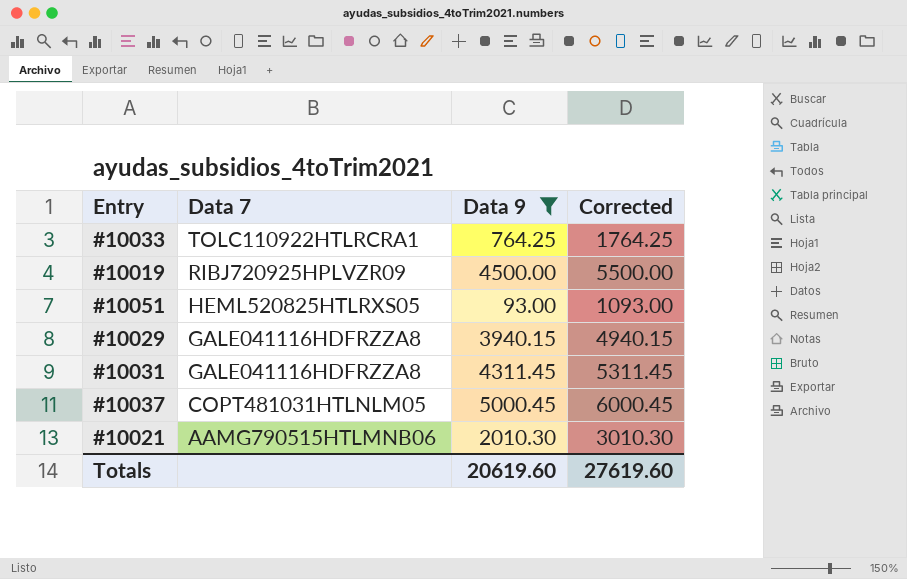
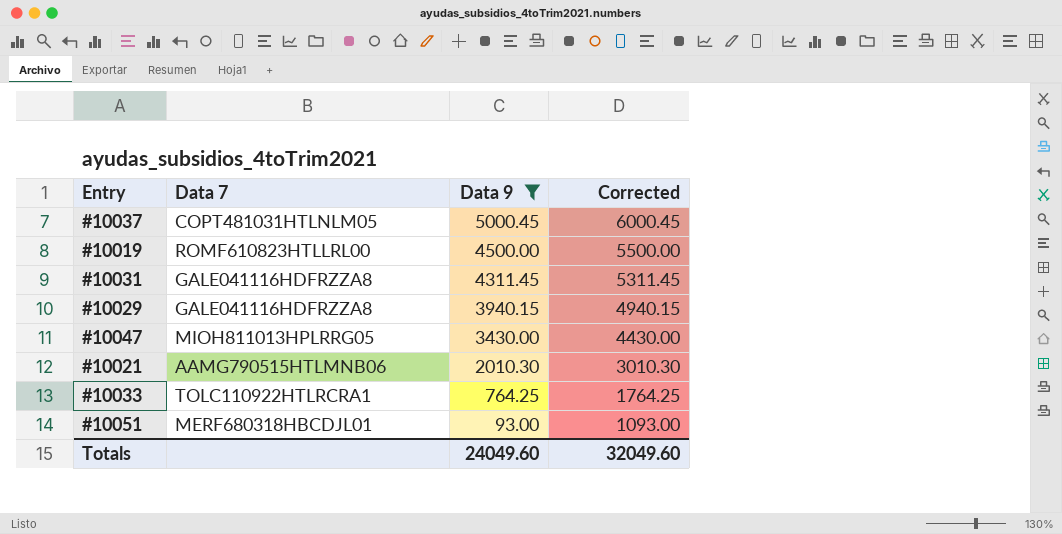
row order: Data 7 descending -> Data 9 descending
#10019 | Data 7: RIBJ720925HPLVZR09 -> ROMF610823HTLLRL00
row #10047: none -> MIOH811013HPLRRG05 | 3430.00 | 4430.00
#10051 | Data 7: HEML520825HTLRXS05 -> MERF680318HBCDJL01
Totals | Data 9: 20619.60 -> 24049.60
Totals | Corrected: 27619.60 -> 32049.60

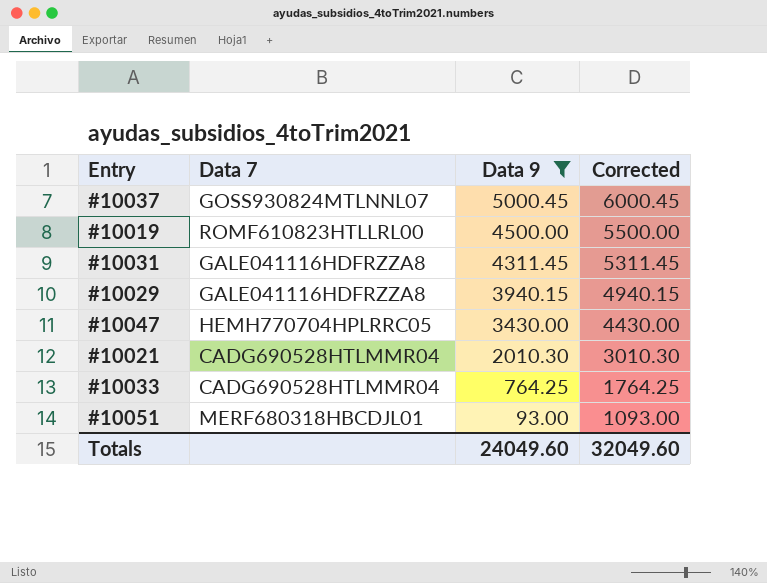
#10037 | Data 7: COPT481031HTLNLM05 -> GOSS930824MTLNNL07
#10047 | Data 7: MIOH811013HPLRRG05 -> HEMH770704HPLRRC05
#10021 | Data 7: AAMG790515HTLMNB06 -> CADG690528HTLMMR04
#10033 | Data 7: TOLC110922HTLRCRA1 -> CADG690528HTLMMR04

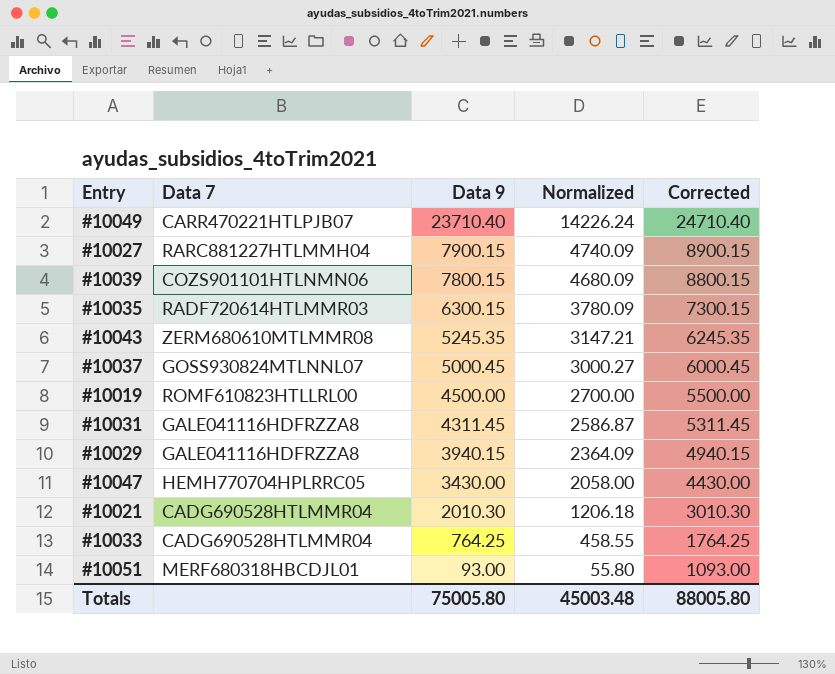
filter: Data 9 <= 5000.45 -> none
column Normalized | formula: none -> [Data 9] * 0.6
Totals | Data 9: 24049.60 -> 75005.80
Totals | Corrected: 32049.60 -> 88005.80

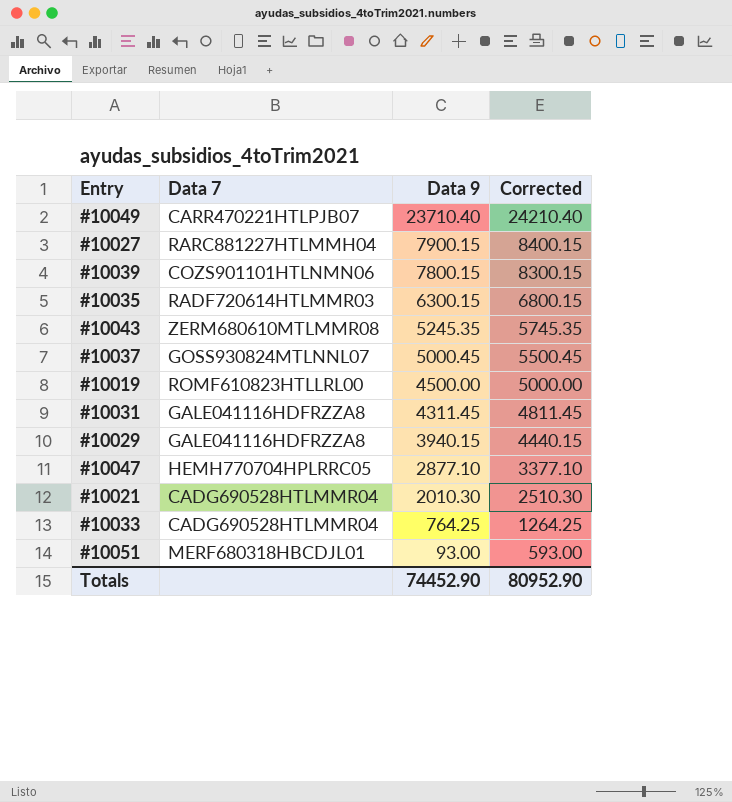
column Normalized | formula: [Data 9] * 0.6 -> none
column Corrected | formula: [Data 9] + 1000 -> [Data 9] + 500
#10047 | Data 9: 3430.00 -> 2877.10
Totals | Data 9: 75005.80 -> 74452.90
Totals | Corrected: 88005.80 -> 80952.90

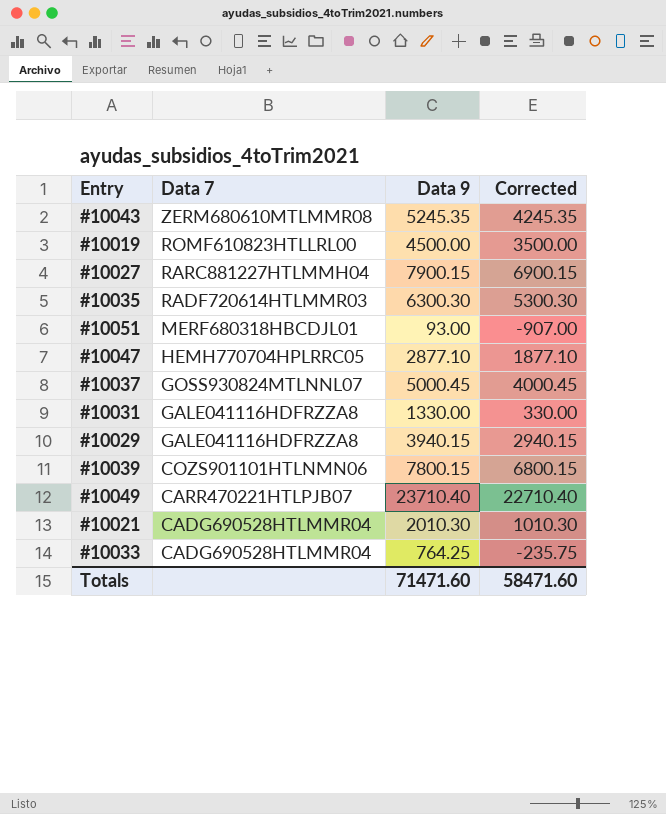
row order: Data 9 descending -> Data 7 descending
column Corrected | formula: [Data 9] + 500 -> [Data 9] - 1000
#10035 | Data 9: 6300.15 -> 6300.30
#10031 | Data 9: 4311.45 -> 1330.00
Totals | Data 9: 74452.90 -> 71471.60
Totals | Corrected: 80952.90 -> 58471.60

